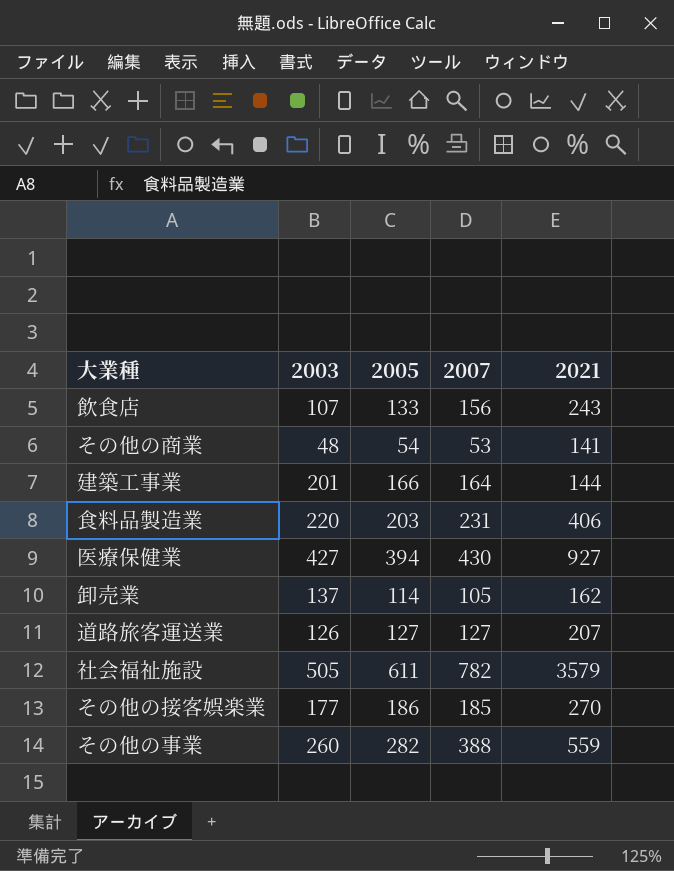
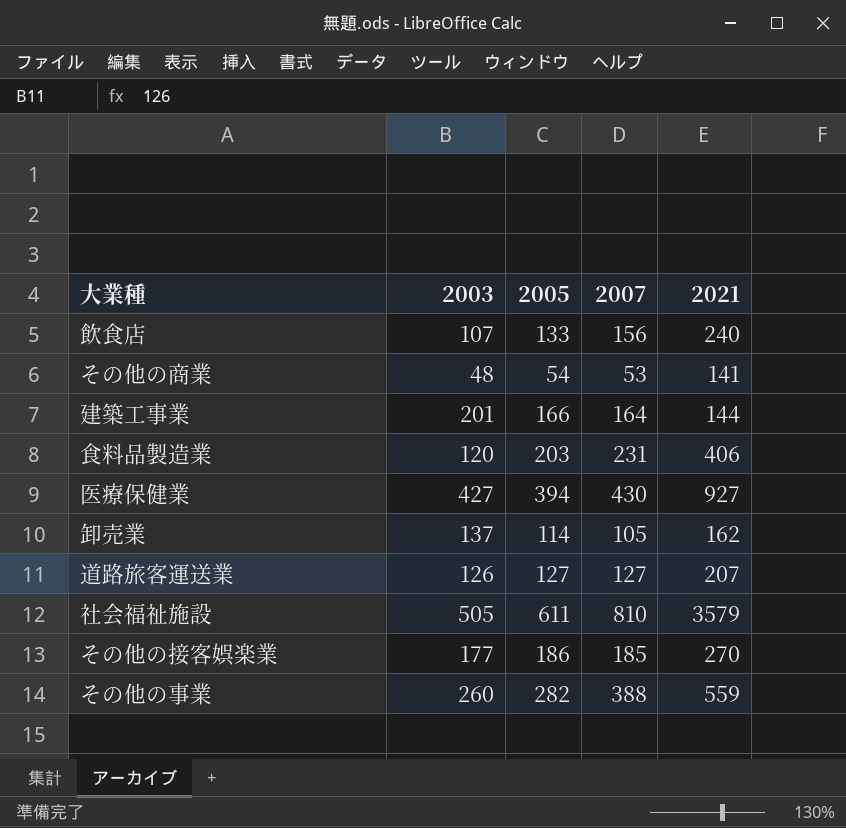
飲食店 | 2021: 243 -> 240
食料品製造業 | 2003: 220 -> 120
社会福祉施設 | 2007: 782 -> 810

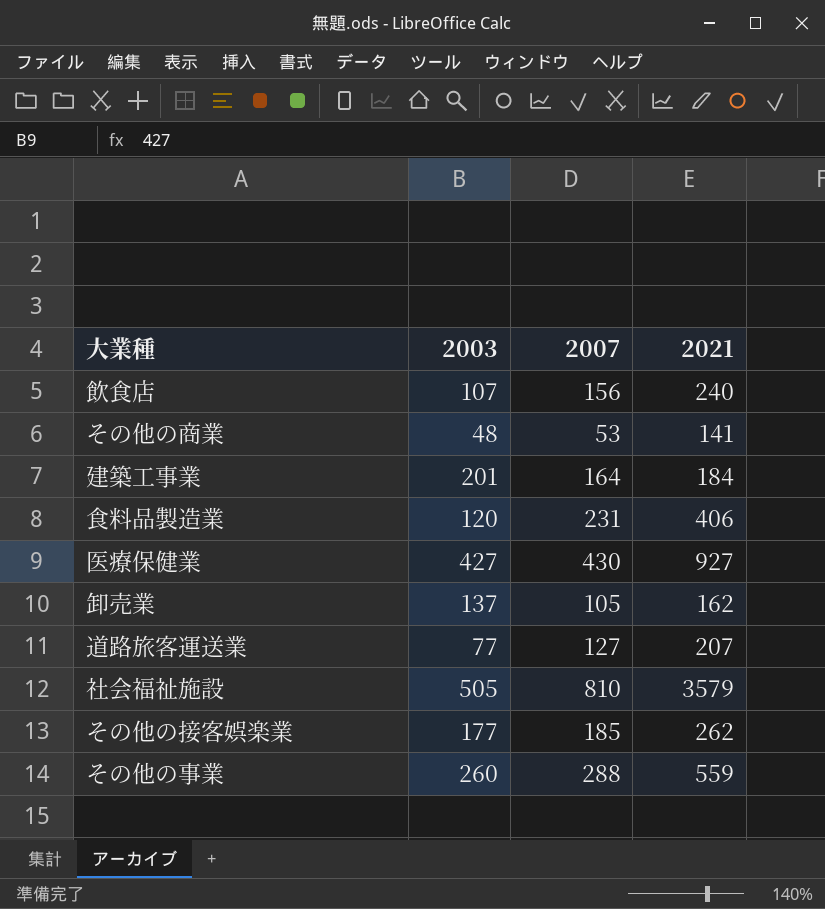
column 2005 | position: 3 -> none
建築工事業 | 2021: 144 -> 184
道路旅客運送業 | 2003: 126 -> 77
その他の接客娯楽業 | 2021: 270 -> 262
その他の事業 | 2007: 388 -> 288

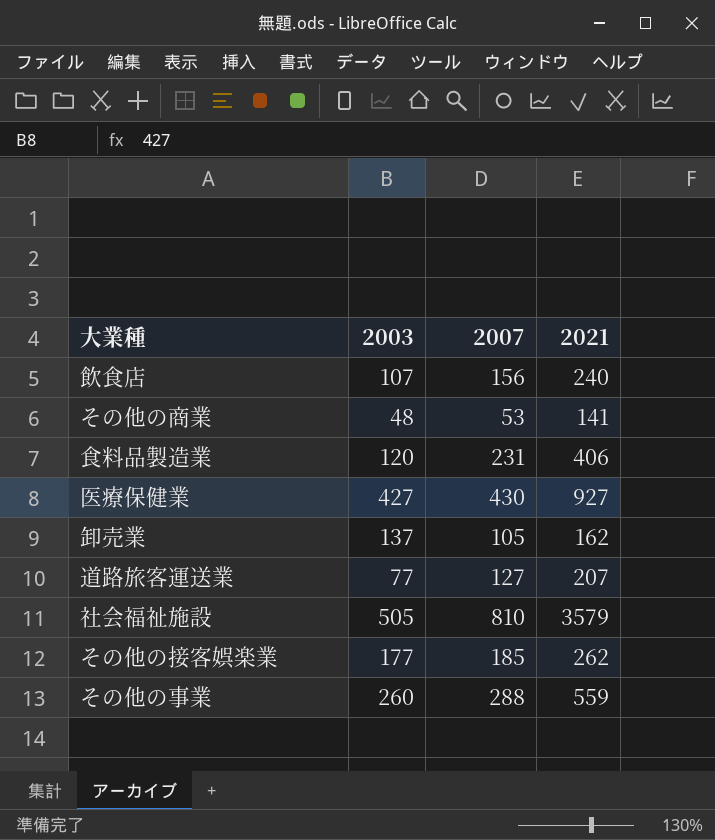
row 建築工事業: 201 | 164 | 184 -> none

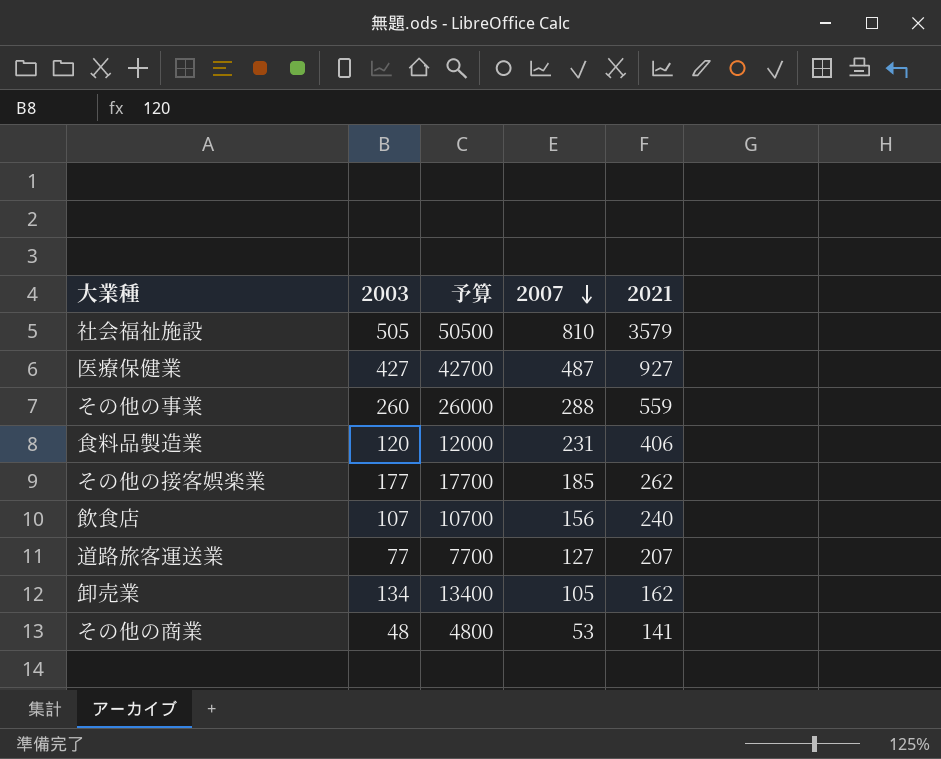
row order: none -> 2007 descending
column 予算 | formula: none -> [2003] * 100
医療保健業 | 2007: 430 -> 487
卸売業 | 2003: 137 -> 134

